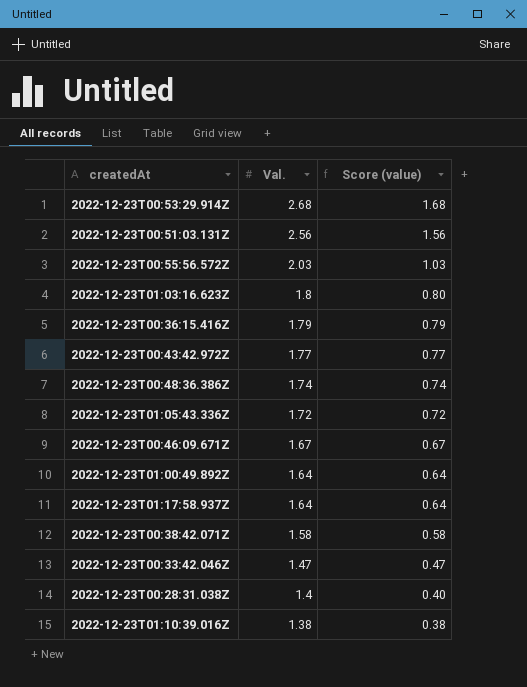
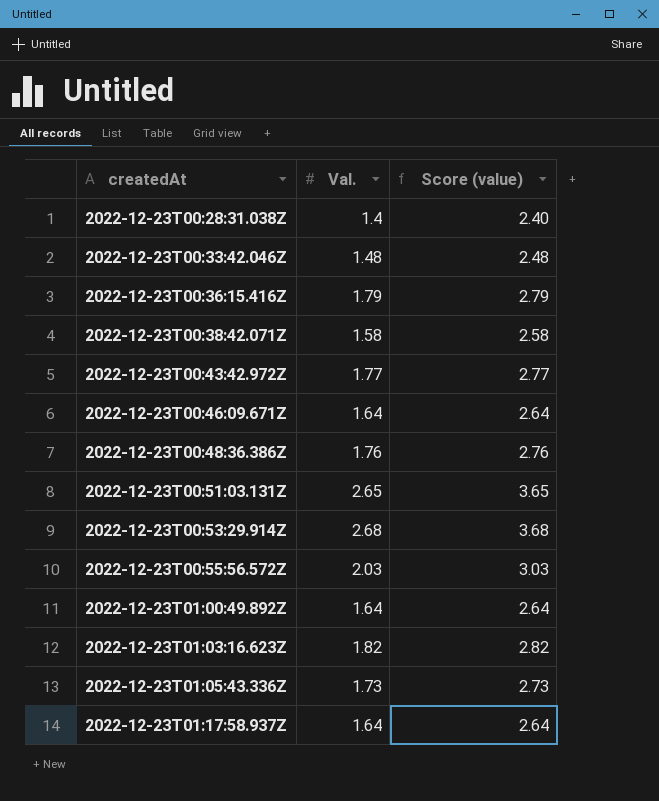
row order: Val. descending -> createdAt ascending
column Score (value) | formula: [Val.] - 1 -> [Val.] + 1
row 2022-12-23T01:10:39.016Z: 1.38 | 0.38 -> none
2022-12-23T00:33:42.046Z | Val.: 1.47 -> 1.48
2022-12-23T00:46:09.671Z | Val.: 1.67 -> 1.64
2022-12-23T00:48:36.386Z | Val.: 1.74 -> 1.76
2022-12-23T00:51:03.131Z | Val.: 2.56 -> 2.65
2022-12-23T01:03:16.623Z | Val.: 1.8 -> 1.82
2022-12-23T01:05:43.336Z | Val.: 1.72 -> 1.73

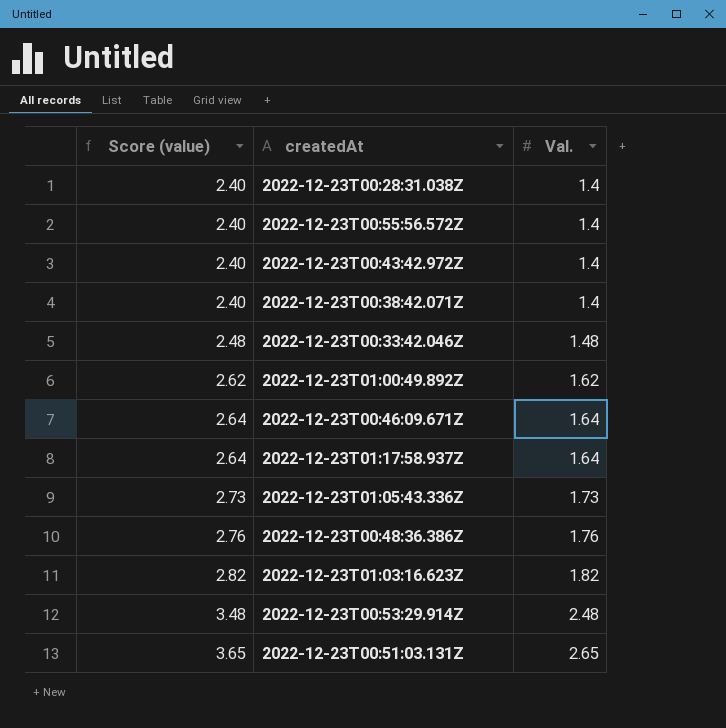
row order: createdAt ascending -> Score (value) ascending
column Score (value) | position: 3 -> 1
row 2022-12-23T00:36:15.416Z: 1.79 | 2.79 -> none
2022-12-23T00:55:56.572Z | Score (value): 3.03 -> 2.40
2022-12-23T00:55:56.572Z | Val.: 2.03 -> 1.4
2022-12-23T00:43:42.972Z | Score (value): 2.77 -> 2.40
2022-12-23T00:43:42.972Z | Val.: 1.77 -> 1.4
2022-12-23T00:38:42.071Z | Score (value): 2.58 -> 2.40
2022-12-23T00:38:42.071Z | Val.: 1.58 -> 1.4
2022-12-23T01:00:49.892Z | Score (value): 2.64 -> 2.62
2022-12-23T01:00:49.892Z | Val.: 1.64 -> 1.62
2022-12-23T00:53:29.914Z | Score (value): 3.68 -> 3.48
2022-12-23T00:53:29.914Z | Val.: 2.68 -> 2.48

